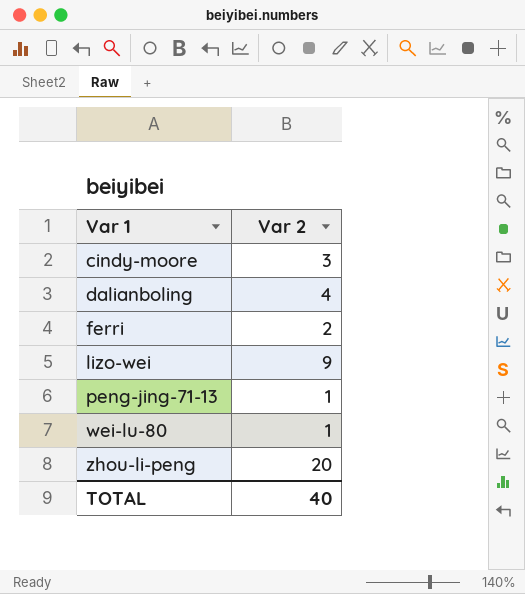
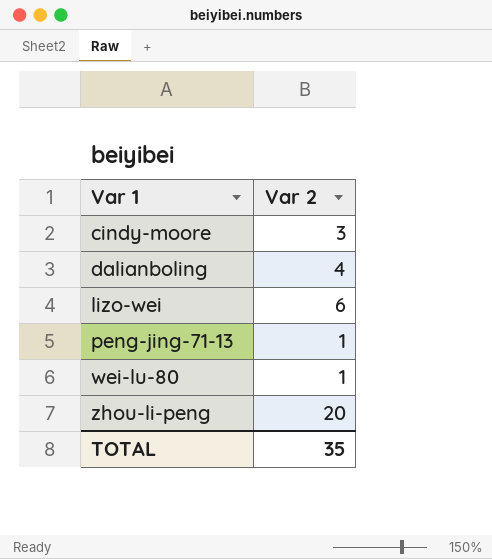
row ferri: 2 -> none
lizo-wei | Var 2: 9 -> 6
TOTAL | Var 2: 40 -> 35

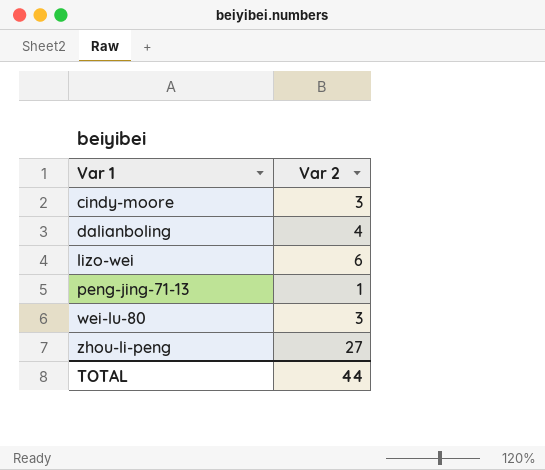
wei-lu-80 | Var 2: 1 -> 3
zhou-li-peng | Var 2: 20 -> 27
TOTAL | Var 2: 35 -> 44

